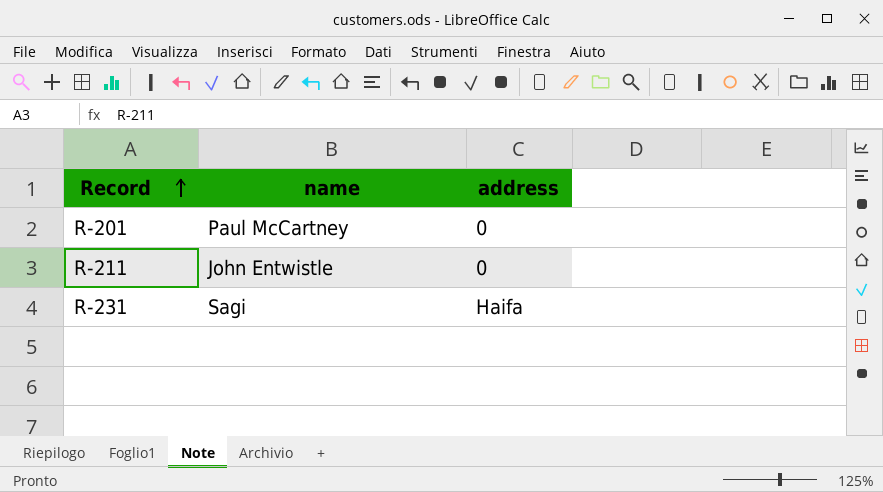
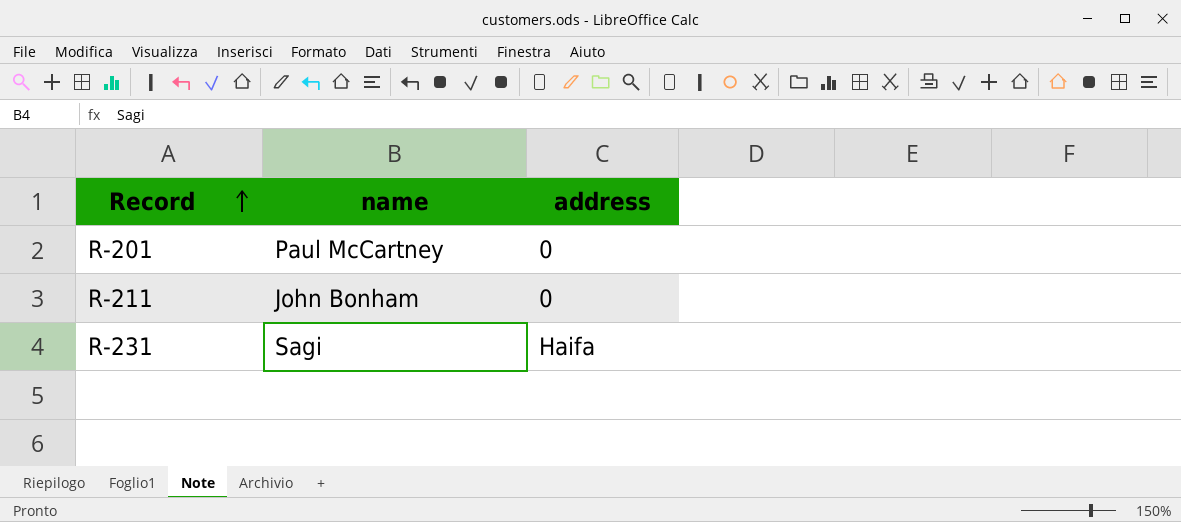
R-211 | name: John Entwistle -> John Bonham

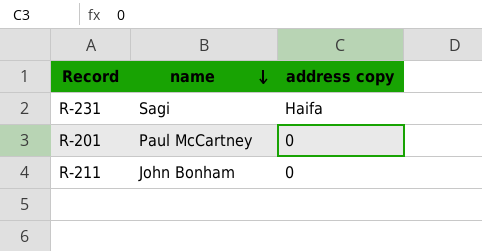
row order: Record ascending -> name descending
column name: address -> address copy

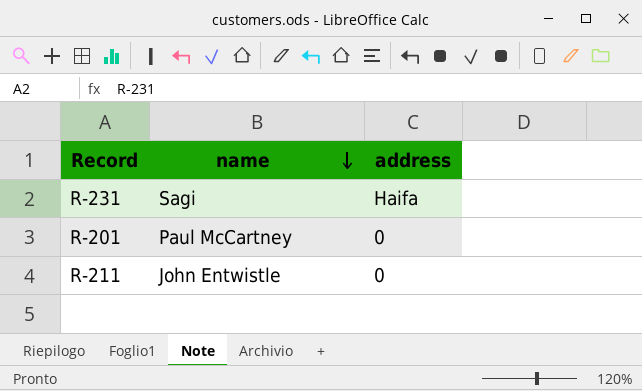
column name: address copy -> address
R-211 | name: John Bonham -> John Entwistle

